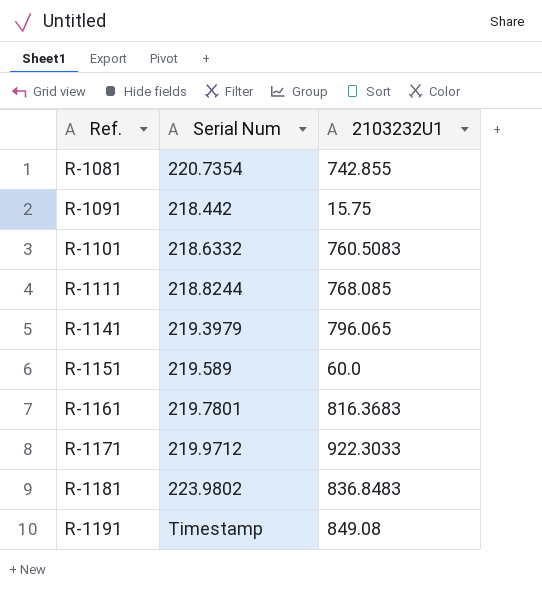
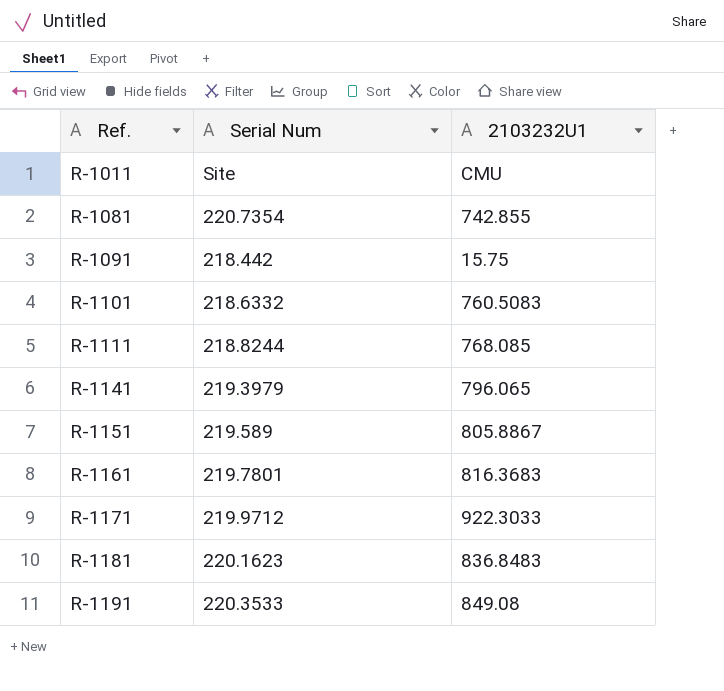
row R-1011: none -> Site | CMU
R-1151 | 2103232U1: 60.0 -> 805.8867
R-1181 | Serial Num: 223.9802 -> 220.1623
R-1191 | Serial Num: Timestamp -> 220.3533

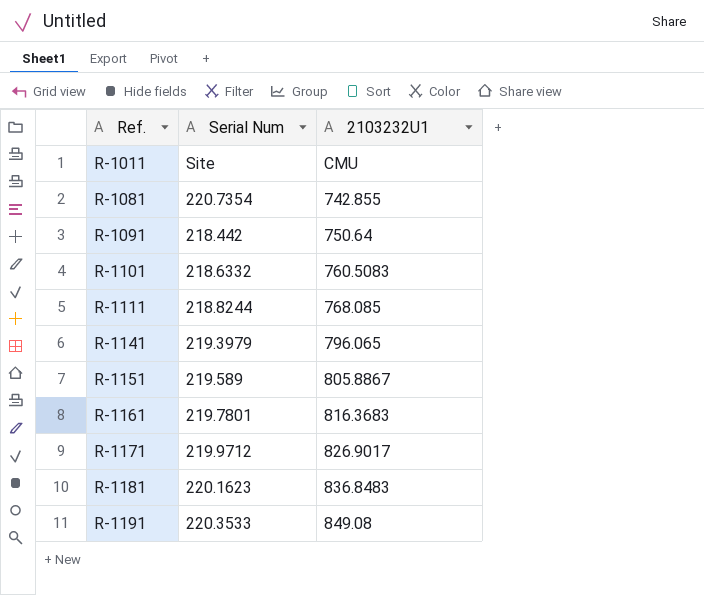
R-1091 | 2103232U1: 15.75 -> 750.64
R-1171 | 2103232U1: 922.3033 -> 826.9017

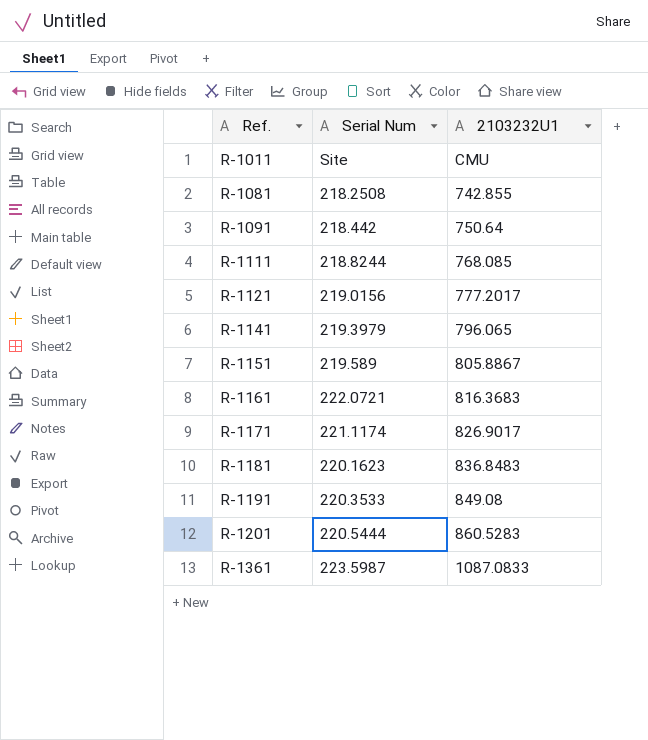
row R-1101: 218.6332 | 760.5083 -> none
R-1081 | Serial Num: 220.7354 -> 218.2508
row R-1121: none -> 219.0156 | 777.2017
R-1161 | Serial Num: 219.7801 -> 222.0721
R-1171 | Serial Num: 219.9712 -> 221.1174
row R-1201: none -> 220.5444 | 860.5283
row R-1361: none -> 223.5987 | 1087.0833

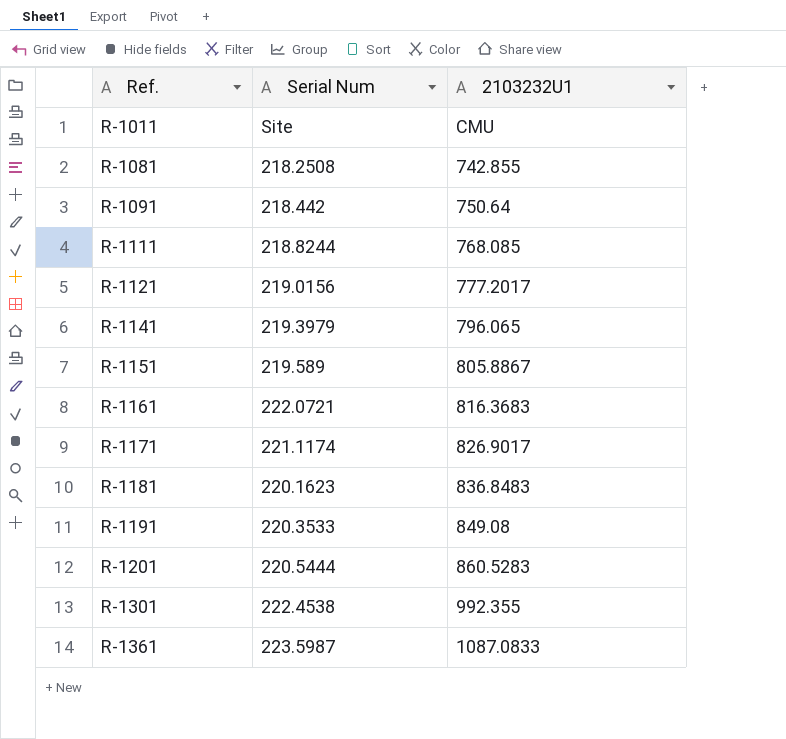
row R-1301: none -> 222.4538 | 992.355

